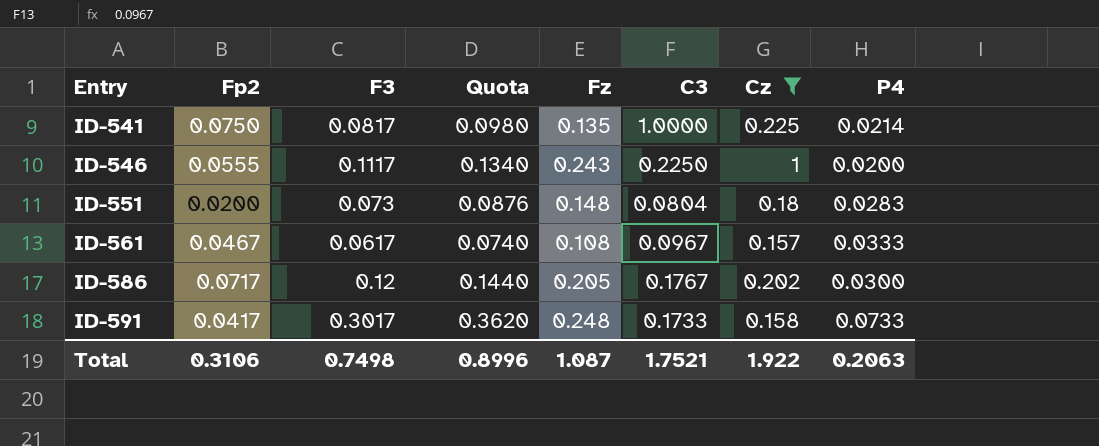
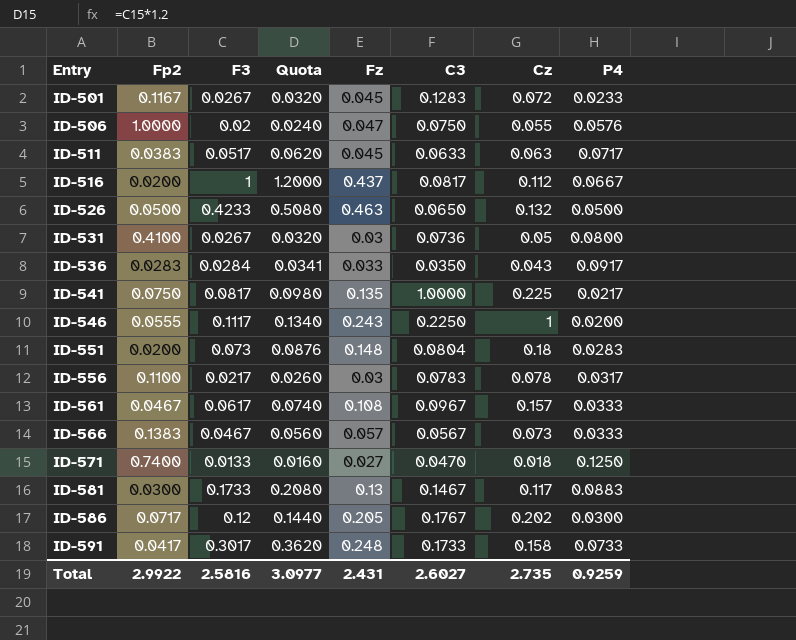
filter: Cz >= 0.157 -> none
ID-541 | P4: 0.0214 -> 0.0217
Total | Fp2: 0.3106 -> 2.9922
Total | F3: 0.7498 -> 2.5816
Total | Quota: 0.8996 -> 3.0977
Total | Fz: 1.087 -> 2.431
Total | C3: 1.7521 -> 2.6027
Total | Cz: 1.922 -> 2.735
Total | P4: 0.2063 -> 0.9259

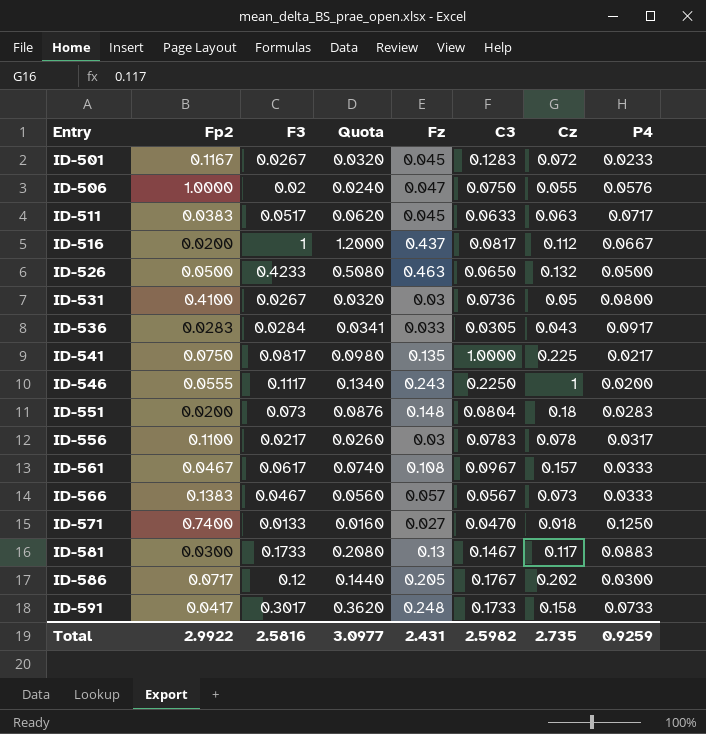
ID-536 | C3: 0.0350 -> 0.0305
Total | C3: 2.6027 -> 2.5982

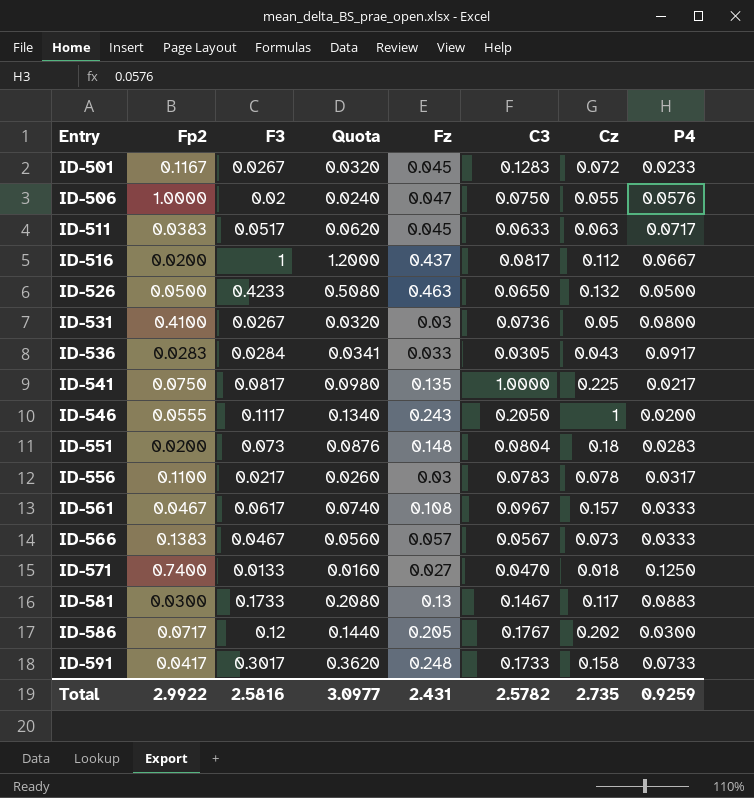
ID-546 | C3: 0.2250 -> 0.2050
Total | C3: 2.5982 -> 2.5782

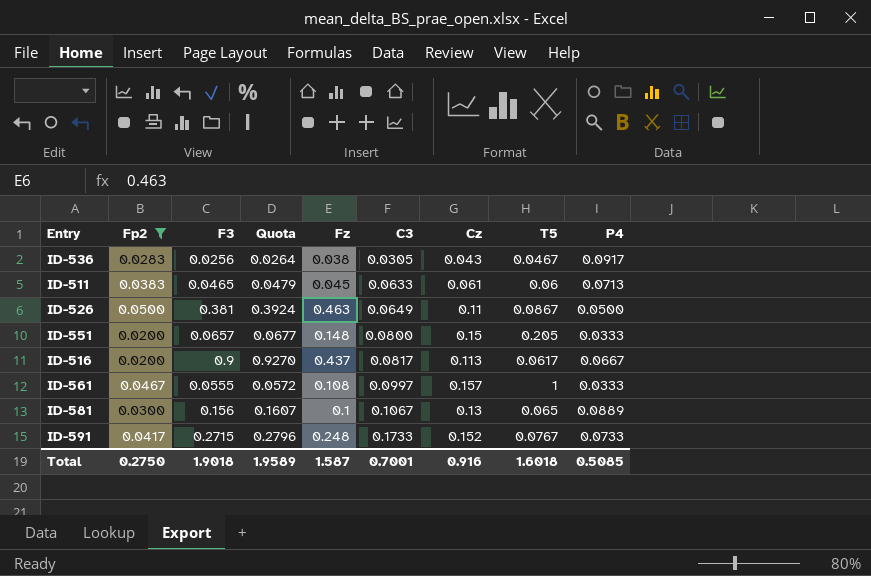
filter: none -> Fp2 <= 0.0500
row order: Entry ascending -> C3 ascending
column Quota | formula: [F3] * 1.2 -> [F3] * 1.03
column T5 | position: none -> 8
ID-536 | F3: 0.0284 -> 0.0256
ID-536 | Fz: 0.033 -> 0.038
ID-511 | F3: 0.0517 -> 0.0465
ID-511 | Cz: 0.063 -> 0.061
ID-511 | P4: 0.0717 -> 0.0713
ID-526 | F3: 0.4233 -> 0.381
ID-526 | C3: 0.0650 -> 0.0649
ID-526 | Cz: 0.132 -> 0.11
ID-551 | F3: 0.073 -> 0.0657
ID-551 | C3: 0.0804 -> 0.0800
ID-551 | Cz: 0.18 -> 0.15
ID-551 | P4: 0.0283 -> 0.0333
ID-516 | F3: 1 -> 0.9
ID-516 | Cz: 0.112 -> 0.113
ID-561 | F3: 0.0617 -> 0.0555
ID-561 | C3: 0.0967 -> 0.0997
ID-581 | F3: 0.1733 -> 0.156
ID-581 | Fz: 0.13 -> 0.1
ID-581 | C3: 0.1467 -> 0.1067
ID-581 | Cz: 0.117 -> 0.13
ID-581 | P4: 0.0883 -> 0.0889
ID-591 | F3: 0.3017 -> 0.2715
ID-591 | Cz: 0.158 -> 0.152
Total | Fp2: 2.9922 -> 0.2750
Total | F3: 2.5816 -> 1.9018
Total | Quota: 3.0977 -> 1.9589
Total | Fz: 2.431 -> 1.587
Total | C3: 2.5782 -> 0.7001
Total | Cz: 2.735 -> 0.916
Total | P4: 0.9259 -> 0.5085

